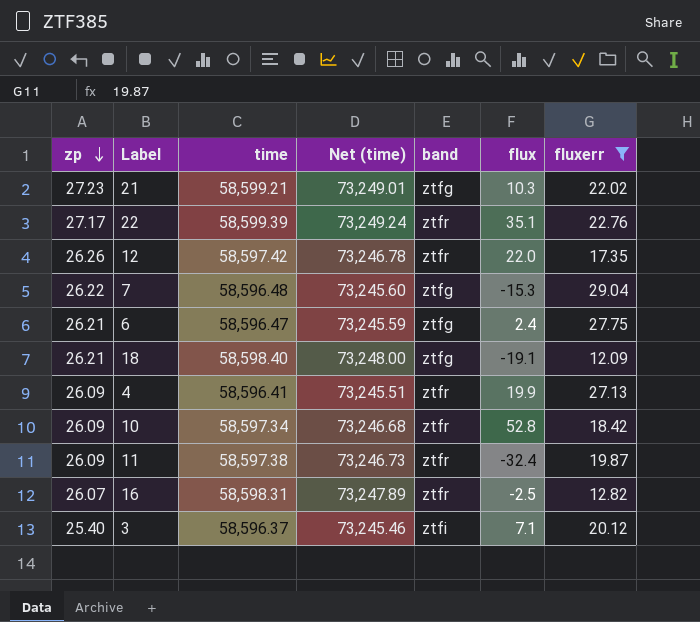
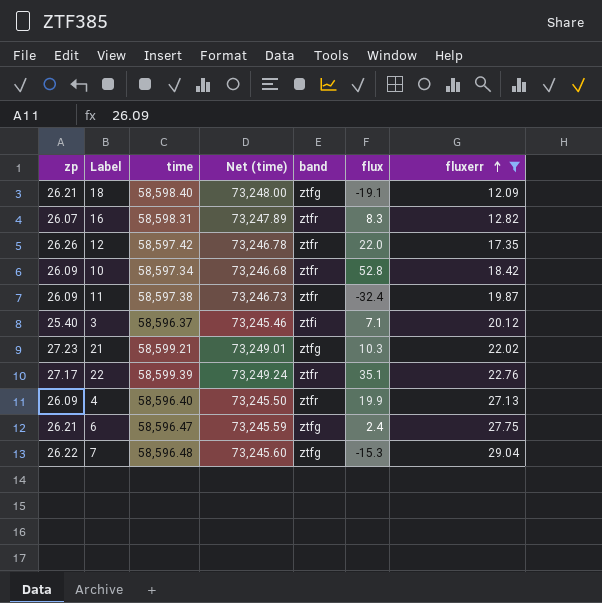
row order: zp descending -> fluxerr ascending
16 | flux: -2.5 -> 8.3
4 | time: 58,596.41 -> 58,596.40
4 | Net (time): 73,245.51 -> 73,245.50

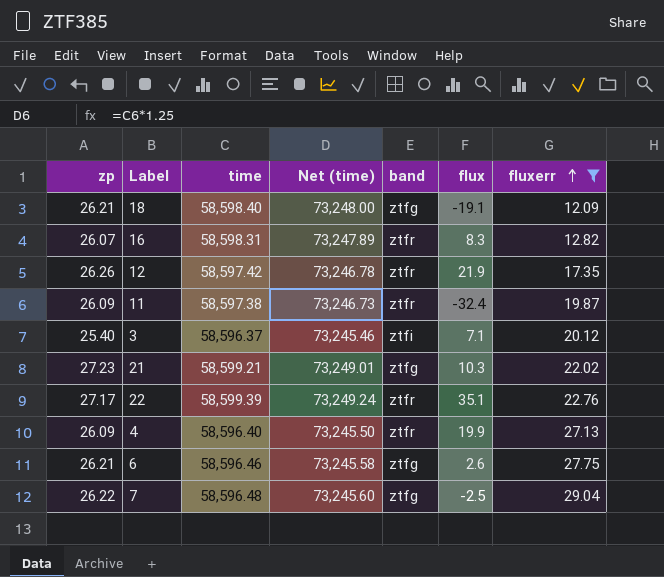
row 10: 26.09 | 58,597.34 | 73,246.68 | ztfr | 52.8 | 18.42 -> none
12 | flux: 22.0 -> 21.9
6 | time: 58,596.47 -> 58,596.46
6 | Net (time): 73,245.59 -> 73,245.58
6 | flux: 2.4 -> 2.6
7 | flux: -15.3 -> -2.5

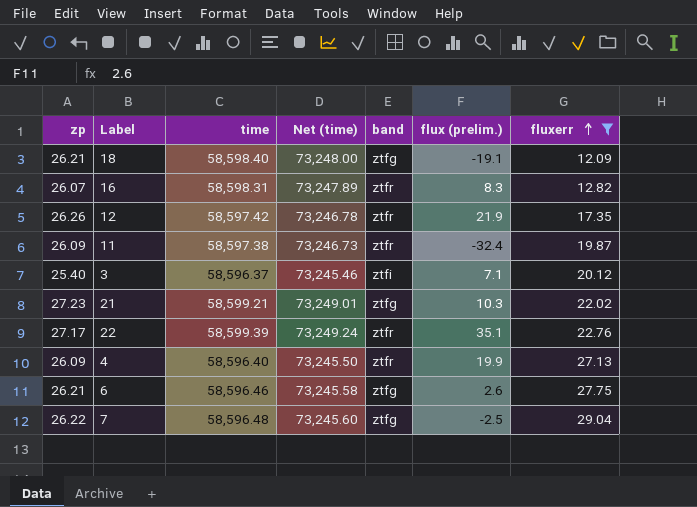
column name: flux -> flux (prelim.)

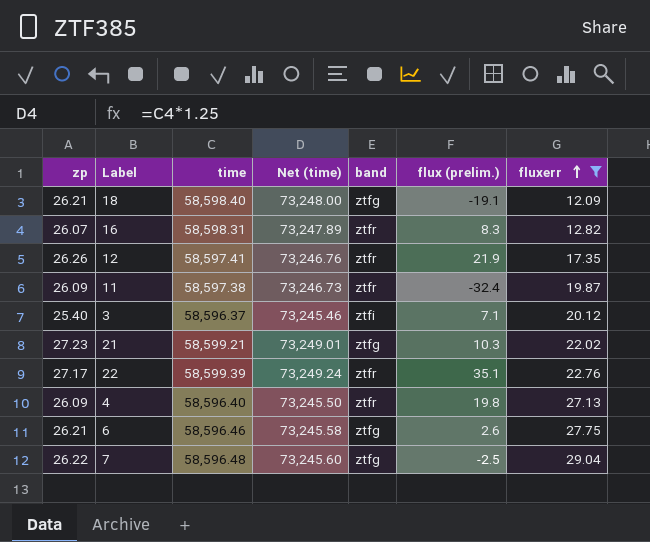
12 | time: 58,597.42 -> 58,597.41
12 | Net (time): 73,246.78 -> 73,246.76
4 | flux (prelim.): 19.9 -> 19.8

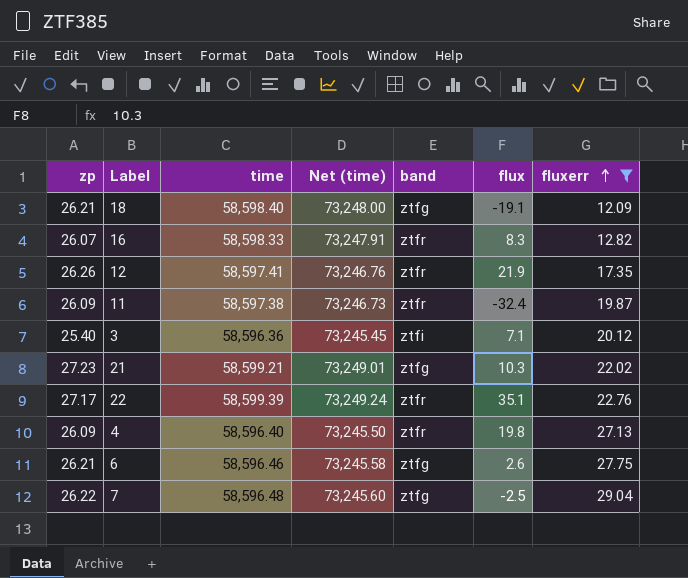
column name: flux (prelim.) -> flux
16 | time: 58,598.31 -> 58,598.33
16 | Net (time): 73,247.89 -> 73,247.91
3 | time: 58,596.37 -> 58,596.36
3 | Net (time): 73,245.46 -> 73,245.45

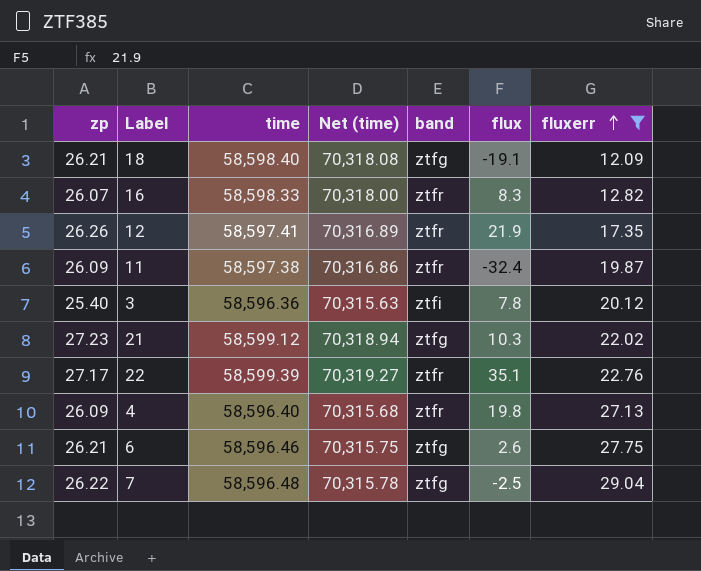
column Net (time) | formula: [time] * 1.25 -> [time] * 1.2
3 | flux: 7.1 -> 7.8
21 | time: 58,599.21 -> 58,599.12

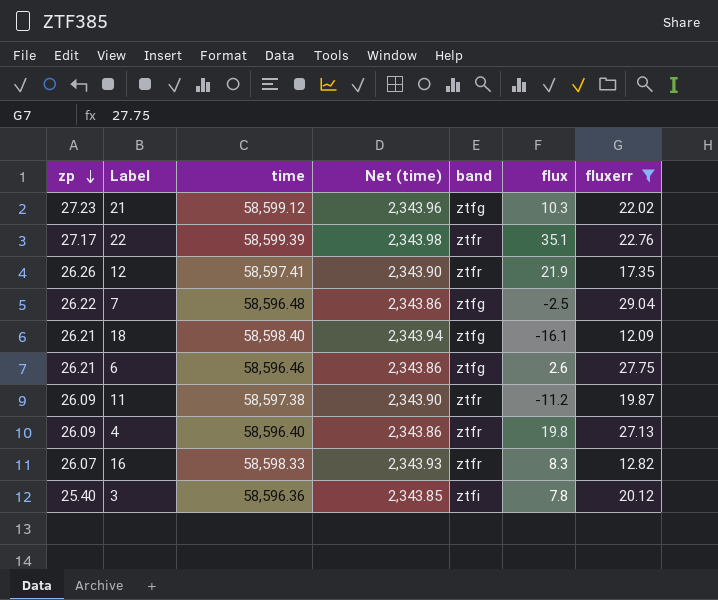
row order: fluxerr ascending -> zp descending
column Net (time) | formula: [time] * 1.2 -> [time] * 0.04
18 | flux: -19.1 -> -16.1
11 | flux: -32.4 -> -11.2

